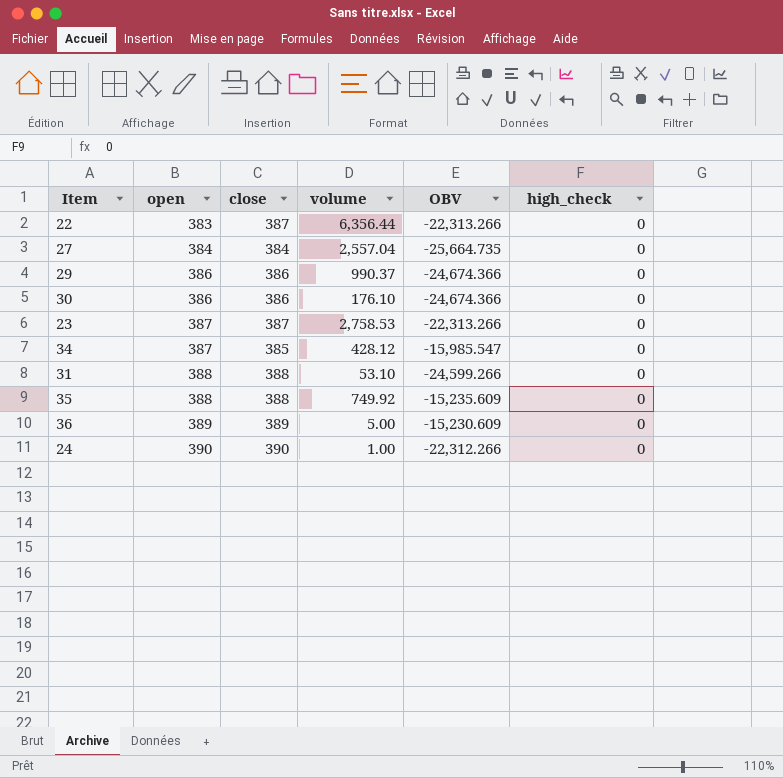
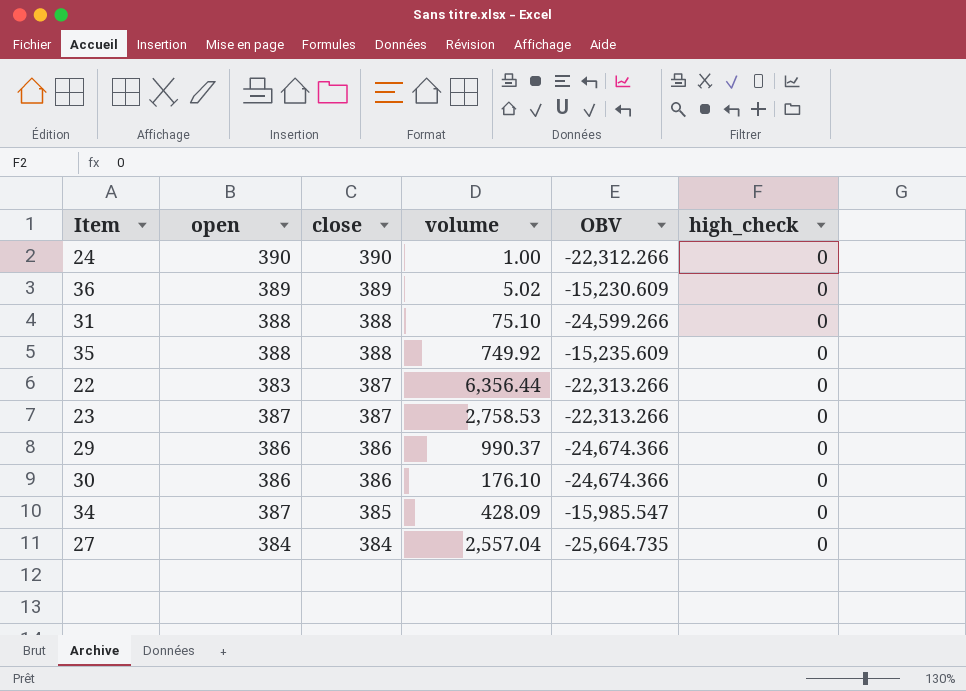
row order: open ascending -> close descending
36 | volume: 5.00 -> 5.02
31 | volume: 53.10 -> 75.10
34 | volume: 428.12 -> 428.09

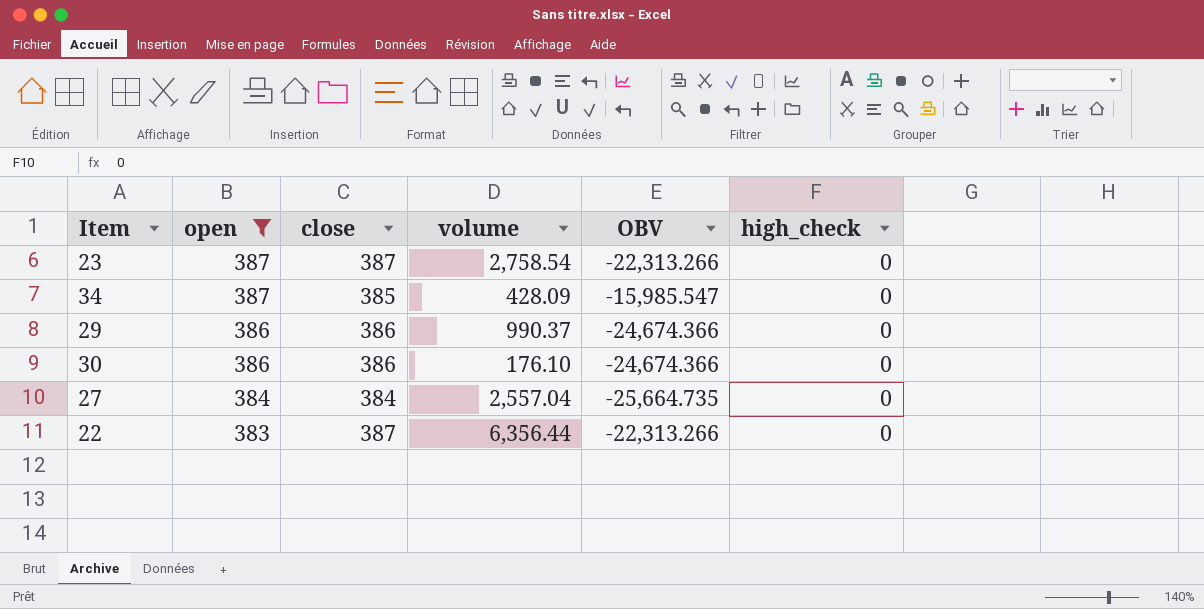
filter: none -> open <= 387
row order: close descending -> open descending
23 | volume: 2,758.53 -> 2,758.54

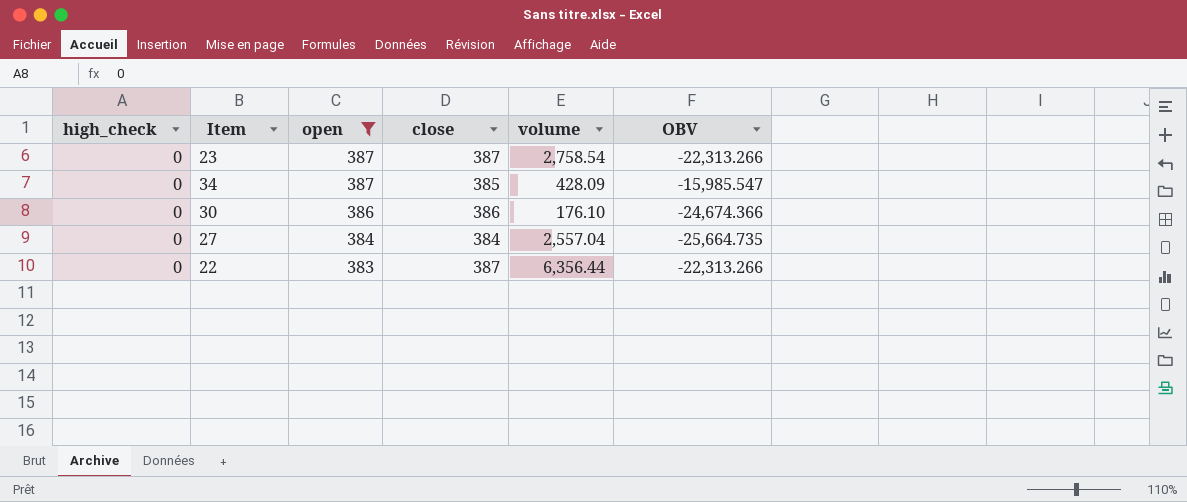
column high_check | position: 6 -> 1
row 29: 386 | 386 | 990.37 | -24,674.366 | 0 -> none

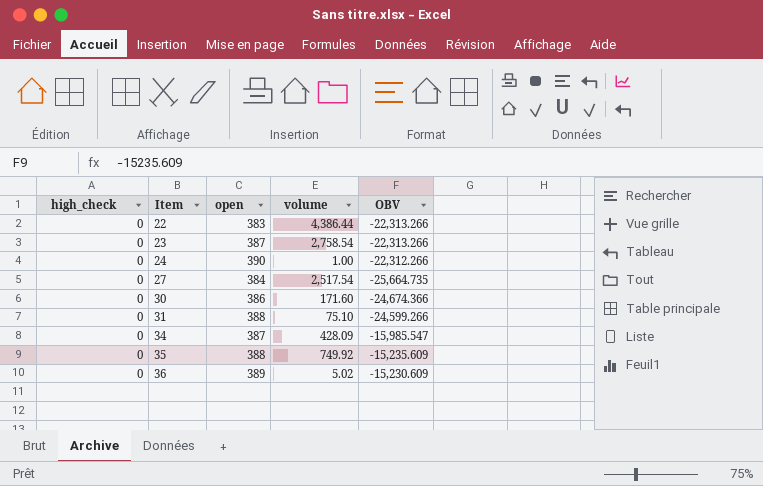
filter: open <= 387 -> none
row order: open descending -> Item ascending
column close | position: 4 -> none
22 | volume: 6,356.44 -> 4,386.44
27 | volume: 2,557.04 -> 2,517.54
30 | volume: 176.10 -> 171.60

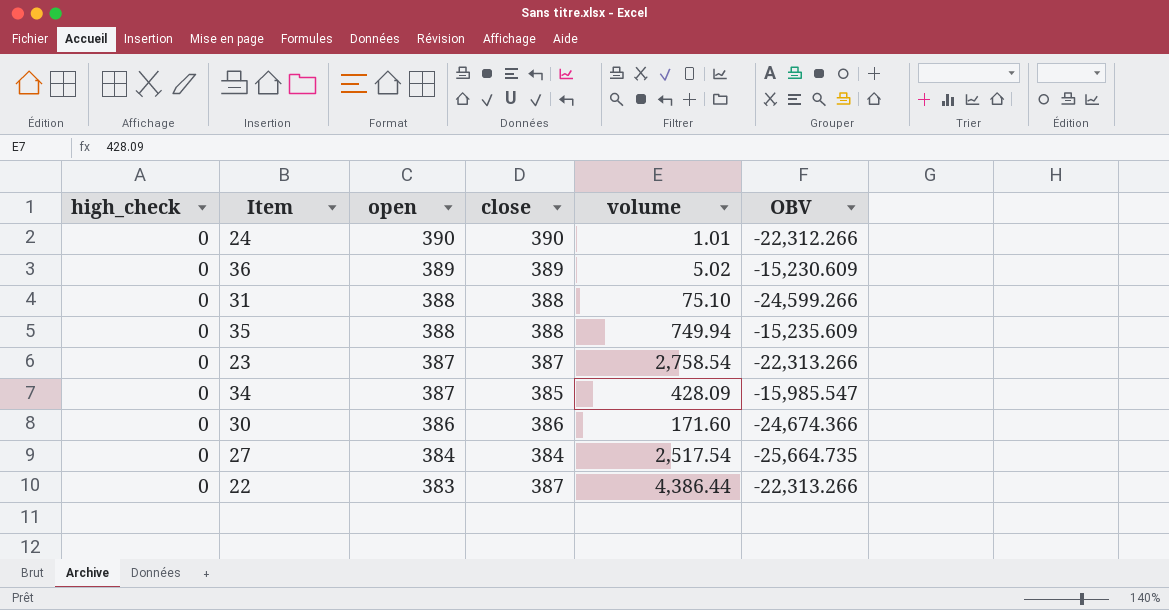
row order: Item ascending -> open descending
column close | position: none -> 4
24 | volume: 1.00 -> 1.01
35 | volume: 749.92 -> 749.94

